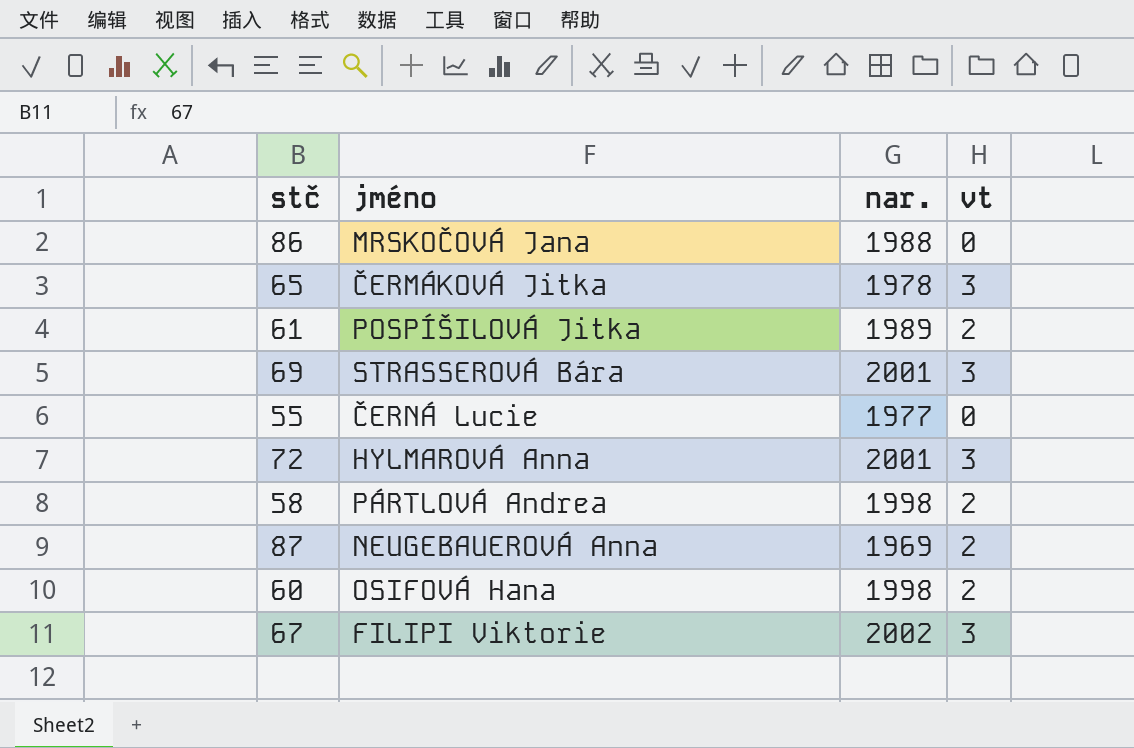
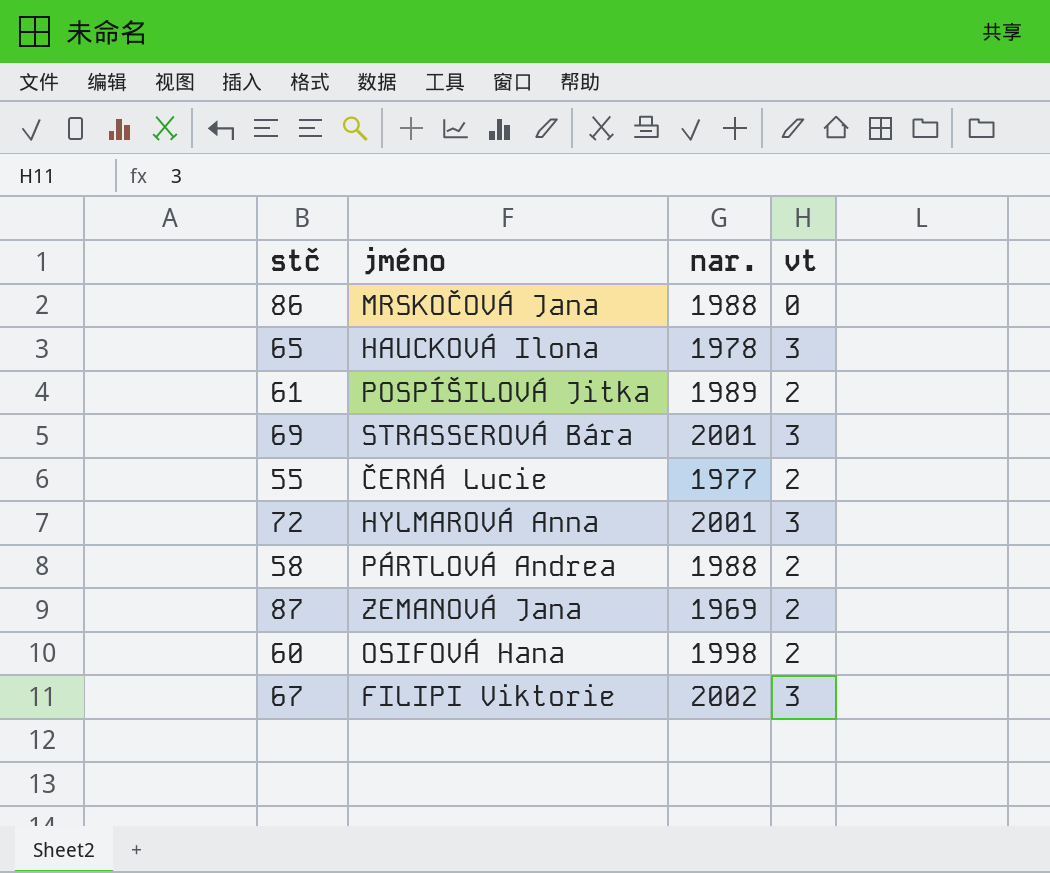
65 | jméno: ČERMÁKOVÁ Jitka -> HAUCKOVÁ Ilona
55 | vt: 0 -> 2
58 | nar.: 1998 -> 1988
87 | jméno: NEUGEBAUEROVÁ Anna -> ZEMANOVÁ Jana

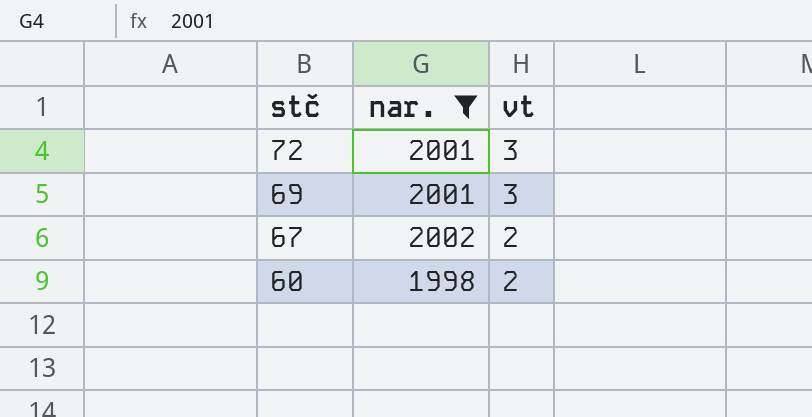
filter: none -> nar. >= 1998
row order: none -> stč descending
column jméno | position: 2 -> none
67 | vt: 3 -> 2

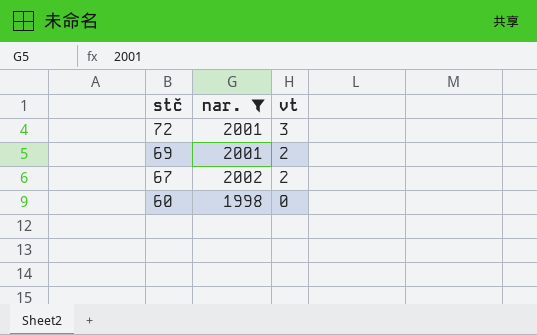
69 | vt: 3 -> 2
60 | vt: 2 -> 0

